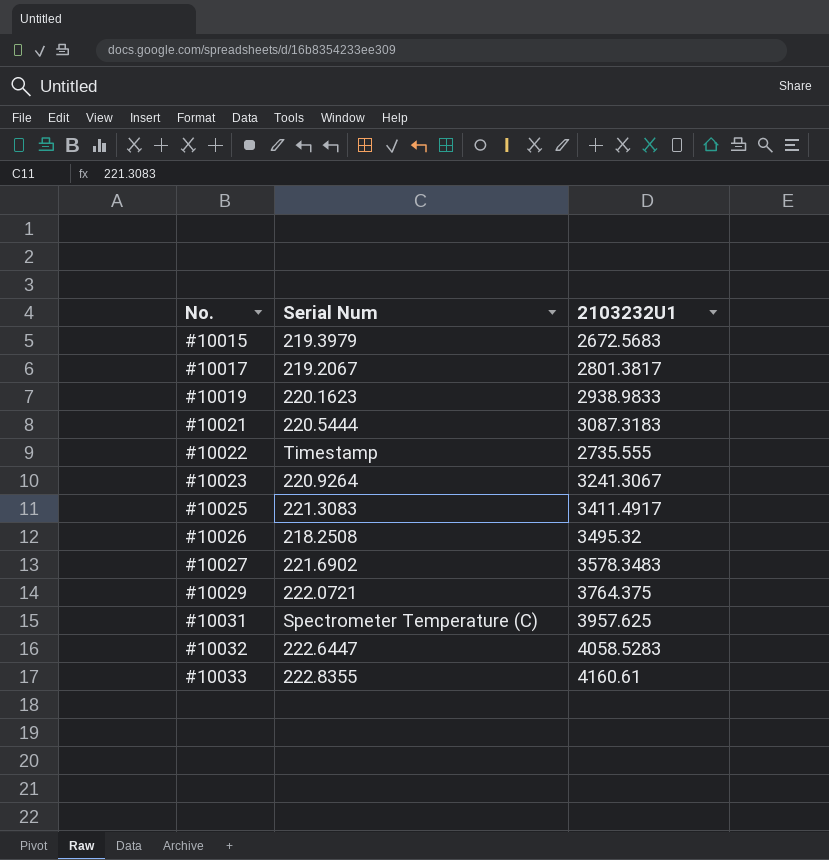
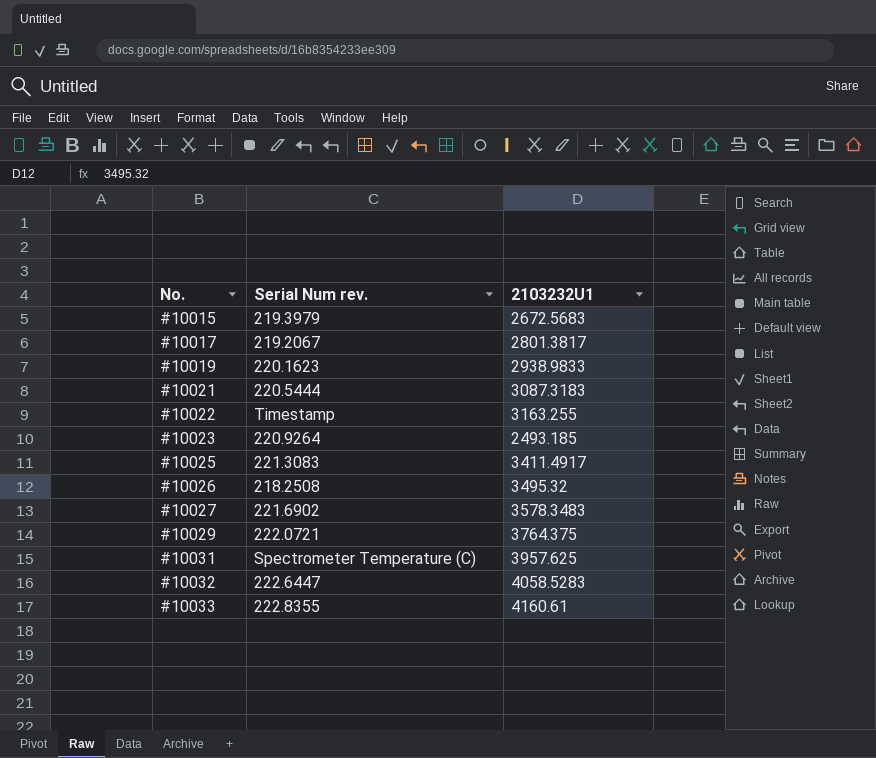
column name: Serial Num -> Serial Num rev.
#10022 | 2103232U1: 2735.555 -> 3163.255
#10023 | 2103232U1: 3241.3067 -> 2493.185

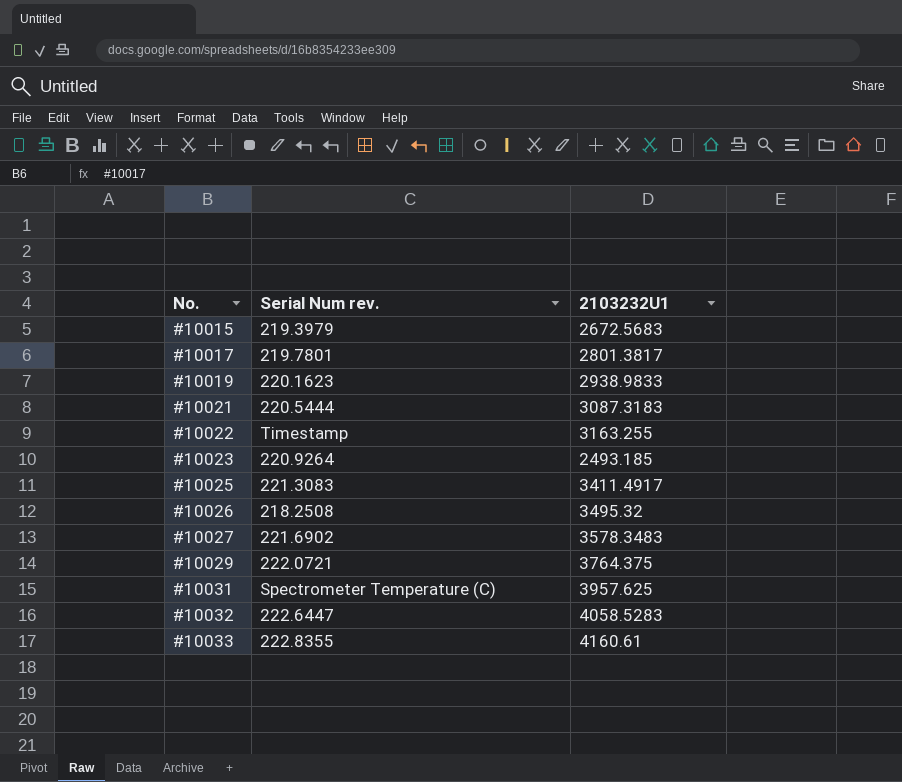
#10017 | Serial Num rev.: 219.2067 -> 219.7801

